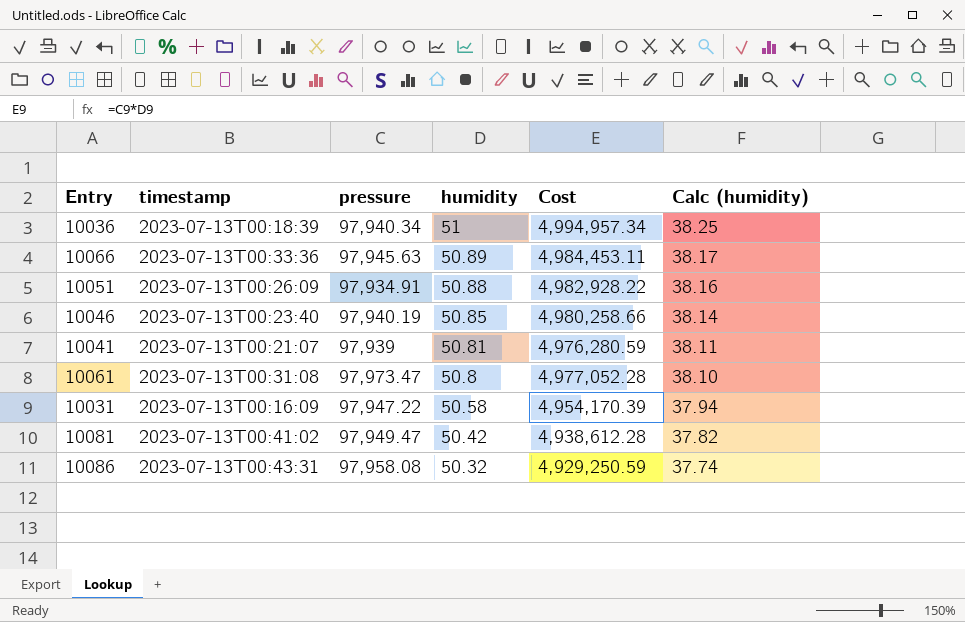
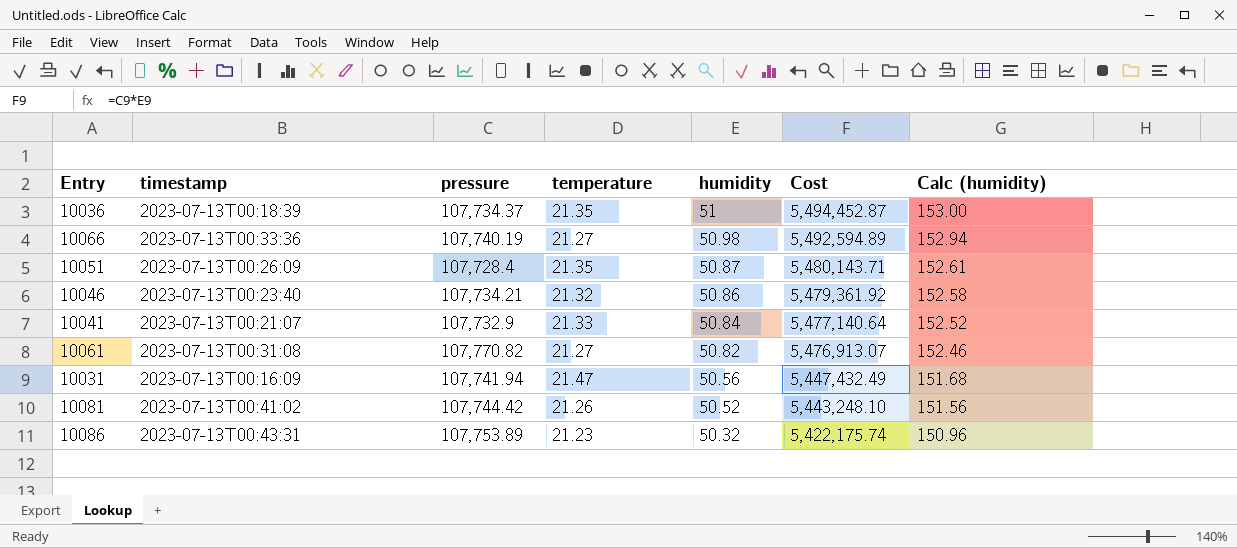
column temperature | position: none -> 4
column Calc (humidity) | formula: [humidity] * 0.75 -> [humidity] * 3
10036 | pressure: 97,940.34 -> 107,734.37
10036 | Cost: 4,994,957.34 -> 5,494,452.87
10066 | pressure: 97,945.63 -> 107,740.19
10066 | humidity: 50.89 -> 50.98
10066 | Cost: 4,984,453.11 -> 5,492,594.89
10051 | pressure: 97,934.91 -> 107,728.4
10051 | humidity: 50.88 -> 50.87
10051 | Cost: 4,982,928.22 -> 5,480,143.71
10046 | pressure: 97,940.19 -> 107,734.21
10046 | humidity: 50.85 -> 50.86
10046 | Cost: 4,980,258.66 -> 5,479,361.92
10041 | pressure: 97,939 -> 107,732.9
10041 | humidity: 50.81 -> 50.84
10041 | Cost: 4,976,280.59 -> 5,477,140.64
10061 | pressure: 97,973.47 -> 107,770.82
10061 | humidity: 50.8 -> 50.82
10061 | Cost: 4,977,052.28 -> 5,476,913.07
10031 | pressure: 97,947.22 -> 107,741.94
10031 | humidity: 50.58 -> 50.56
10031 | Cost: 4,954,170.39 -> 5,447,432.49
10081 | pressure: 97,949.47 -> 107,744.42
10081 | humidity: 50.42 -> 50.52
10081 | Cost: 4,938,612.28 -> 5,443,248.10
10086 | pressure: 97,958.08 -> 107,753.89
10086 | Cost: 4,929,250.59 -> 5,422,175.74

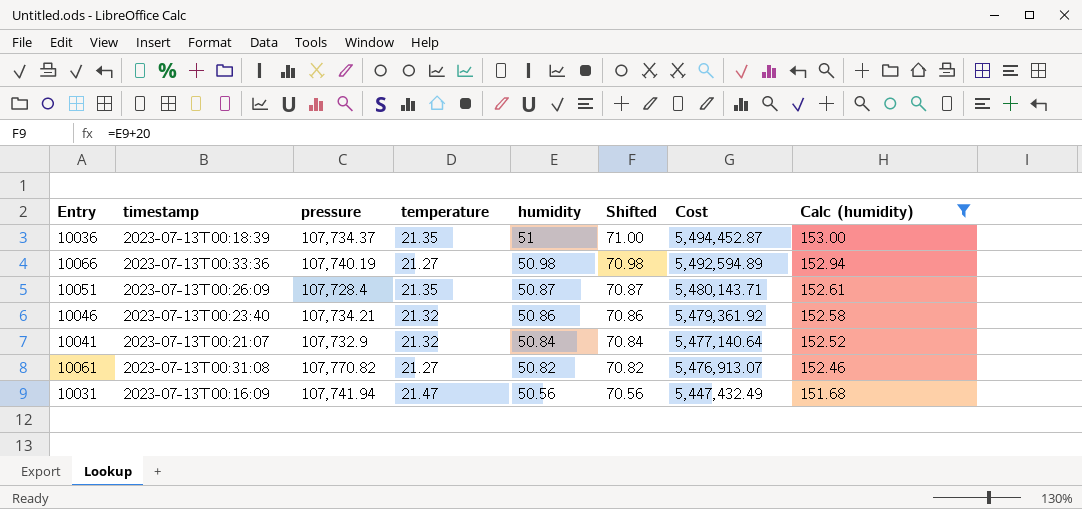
filter: none -> Calc (humidity) >= 151.68
column Shifted | formula: none -> [humidity] + 20
10041 | temperature: 21.33 -> 21.32

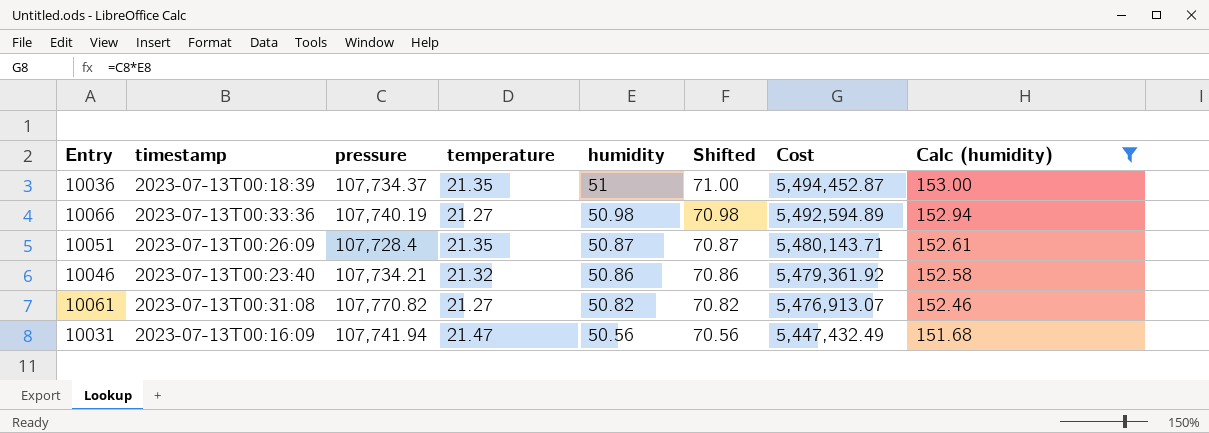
row 10041: 2023-07-13T00:21:07 | 107,732.9 | 21.32 | 50.84 | 70.84 | 5,477,140.64 | 152.52 -> none

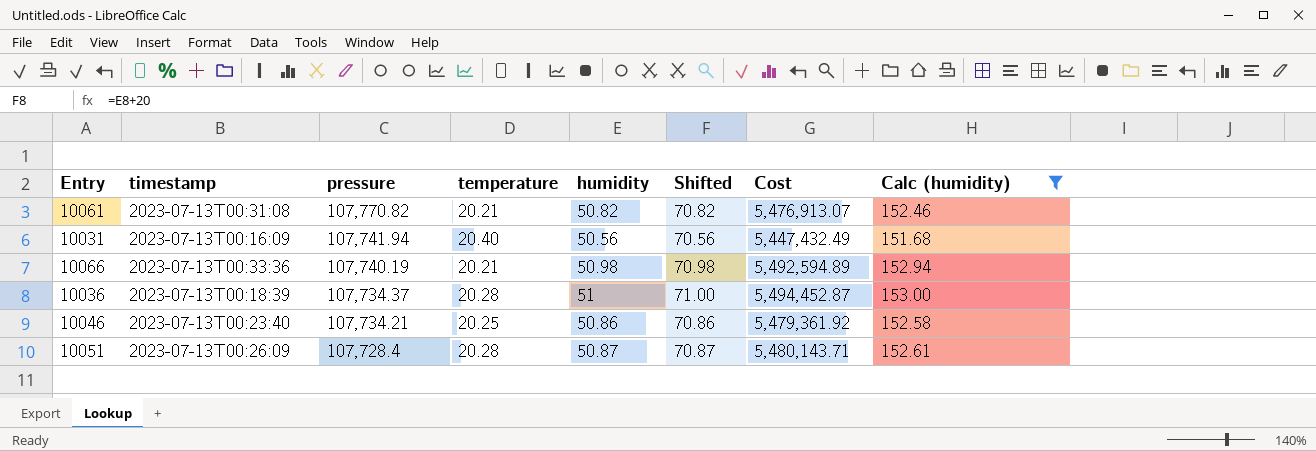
row order: humidity descending -> pressure descending
10061 | temperature: 21.27 -> 20.21
10031 | temperature: 21.47 -> 20.40
10066 | temperature: 21.27 -> 20.21
10036 | temperature: 21.35 -> 20.28
10046 | temperature: 21.32 -> 20.25
10051 | temperature: 21.35 -> 20.28

